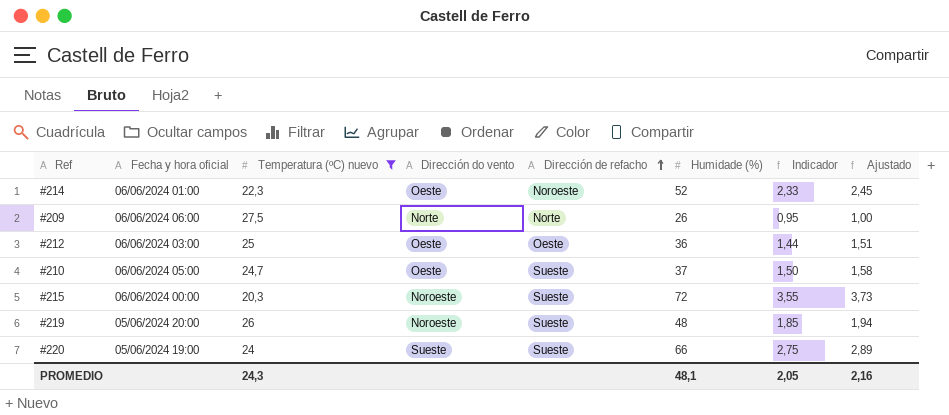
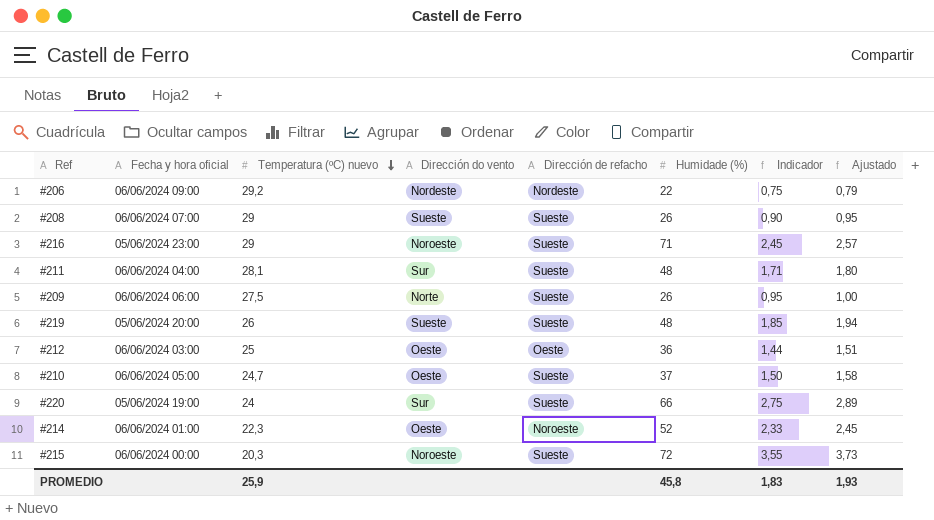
filter: Temperatura (ºC) nuevo <= 27,5 -> none
row order: Dirección de refacho ascending -> Temperatura (ºC) nuevo descending
#209 | Dirección de refacho: Norte -> Sueste
#219 | Dirección do vento: Noroeste -> Sueste
#220 | Dirección do vento: Sueste -> Sur
PROMEDIO | Temperatura (ºC) nuevo: 24,3 -> 25,9
PROMEDIO | Humidade (%): 48,1 -> 45,8
PROMEDIO | Indicador: 2,05 -> 1,83
PROMEDIO | Ajustado: 2,16 -> 1,93

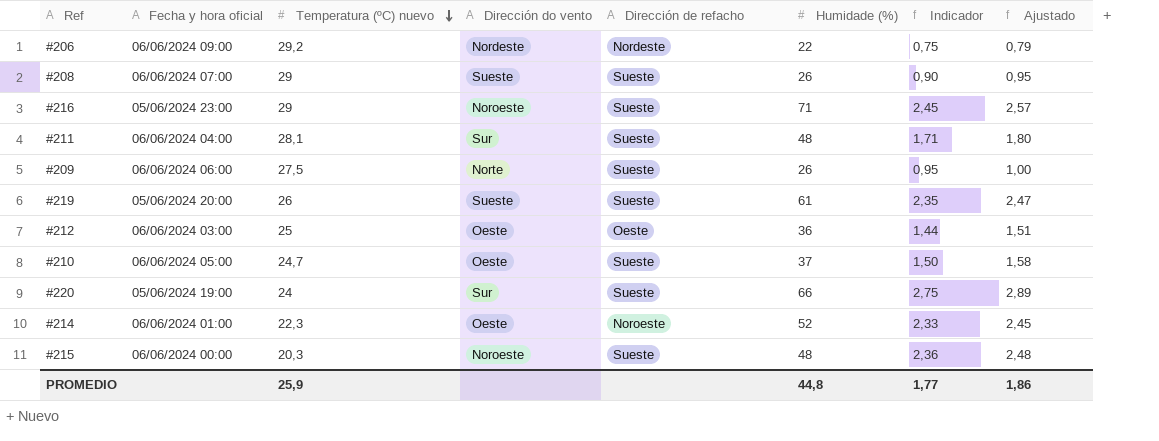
#219 | Humidade (%): 48 -> 61
#219 | Indicador: 1,85 -> 2,35
#219 | Ajustado: 1,94 -> 2,47
#215 | Humidade (%): 72 -> 48
#215 | Indicador: 3,55 -> 2,36
#215 | Ajustado: 3,73 -> 2,48
PROMEDIO | Humidade (%): 45,8 -> 44,8
PROMEDIO | Indicador: 1,83 -> 1,77
PROMEDIO | Ajustado: 1,93 -> 1,86

